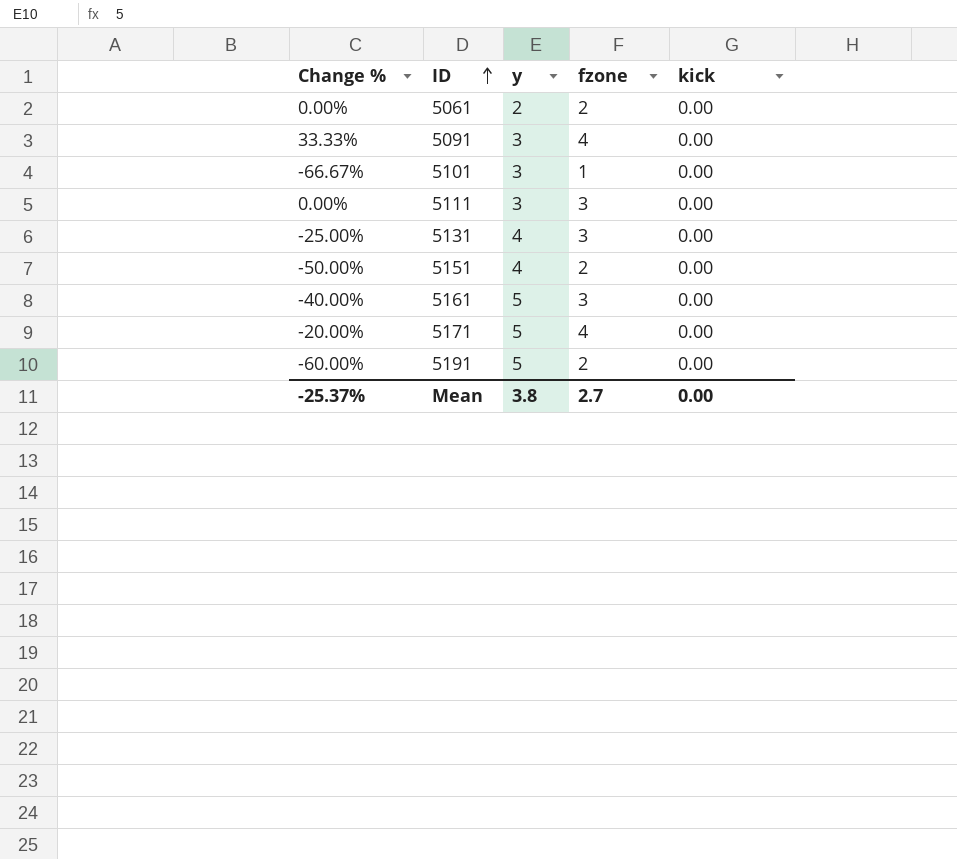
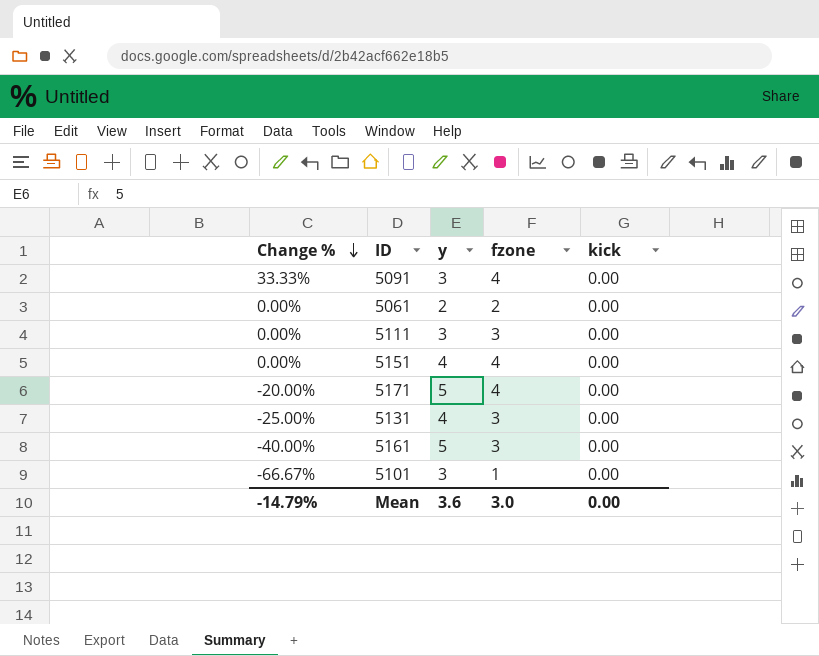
row order: ID ascending -> Change % descending
row 5191: -60.00% | 5 | 2 | 0.00 -> none
5151 | Change %: -50.00% -> 0.00%
5151 | fzone: 2 -> 4
Mean | Change %: -25.37% -> -14.79%
Mean | y: 3.8 -> 3.6
Mean | fzone: 2.7 -> 3.0

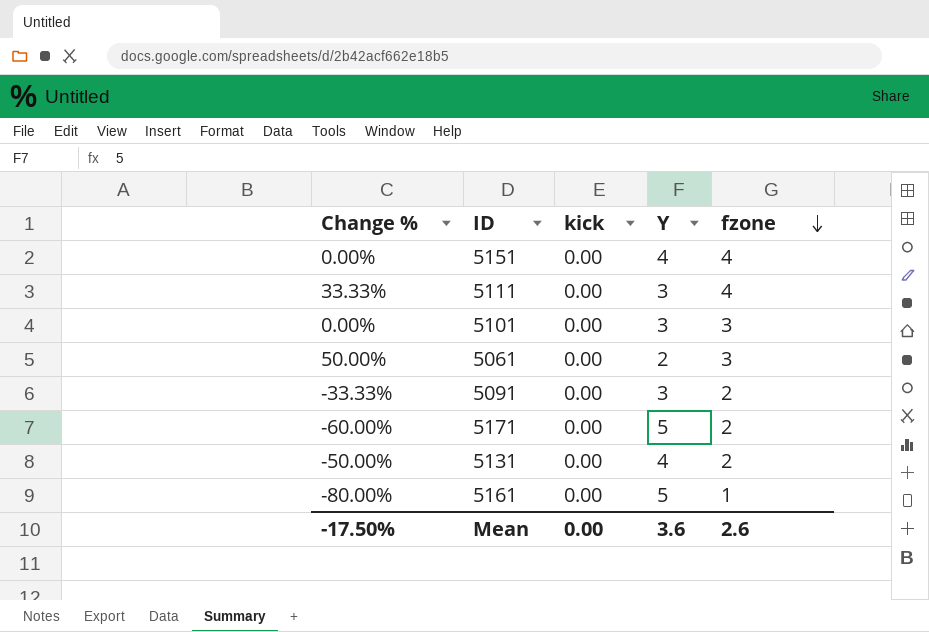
row order: Change % descending -> fzone descending
column kick | position: 5 -> 3
column name: y -> Y
5111 | Change %: 0.00% -> 33.33%
5111 | fzone: 3 -> 4
5101 | Change %: -66.67% -> 0.00%
5101 | fzone: 1 -> 3
5061 | Change %: 0.00% -> 50.00%
5061 | fzone: 2 -> 3
5091 | Change %: 33.33% -> -33.33%
5091 | fzone: 4 -> 2
5171 | Change %: -20.00% -> -60.00%
5171 | fzone: 4 -> 2
5131 | Change %: -25.00% -> -50.00%
5131 | fzone: 3 -> 2
5161 | Change %: -40.00% -> -80.00%
5161 | fzone: 3 -> 1
Mean | Change %: -14.79% -> -17.50%
Mean | fzone: 3.0 -> 2.6

